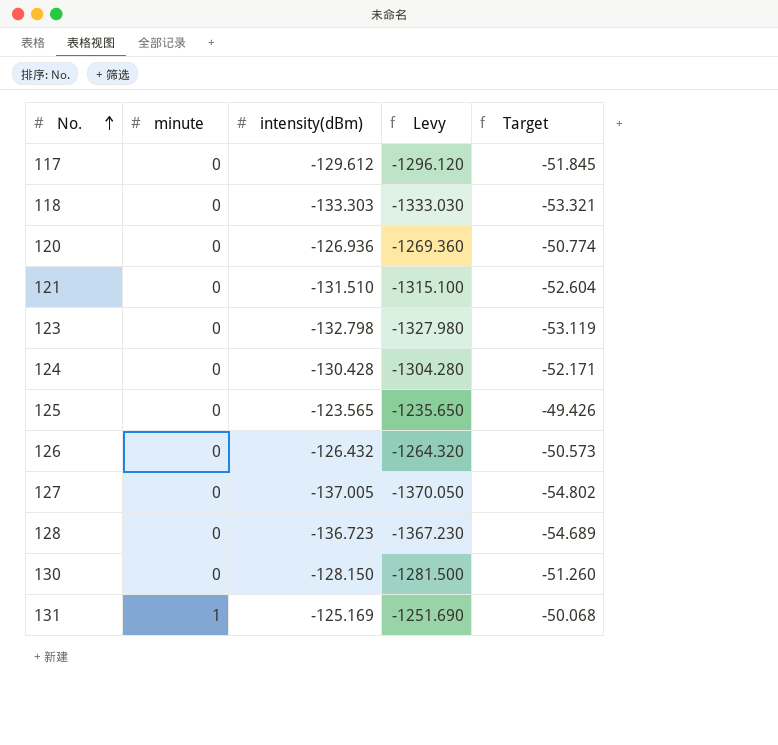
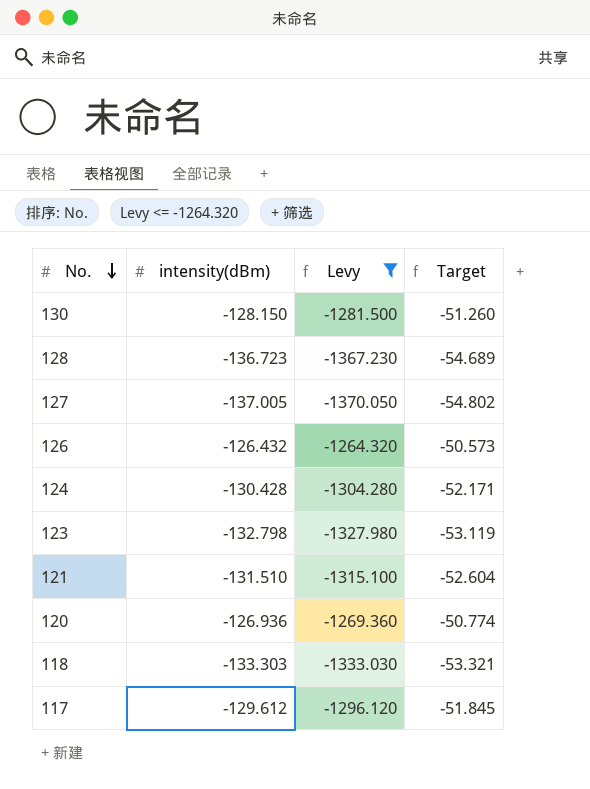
filter: none -> Levy <= -1264.320
row order: No. ascending -> No. descending
column minute | position: 2 -> none

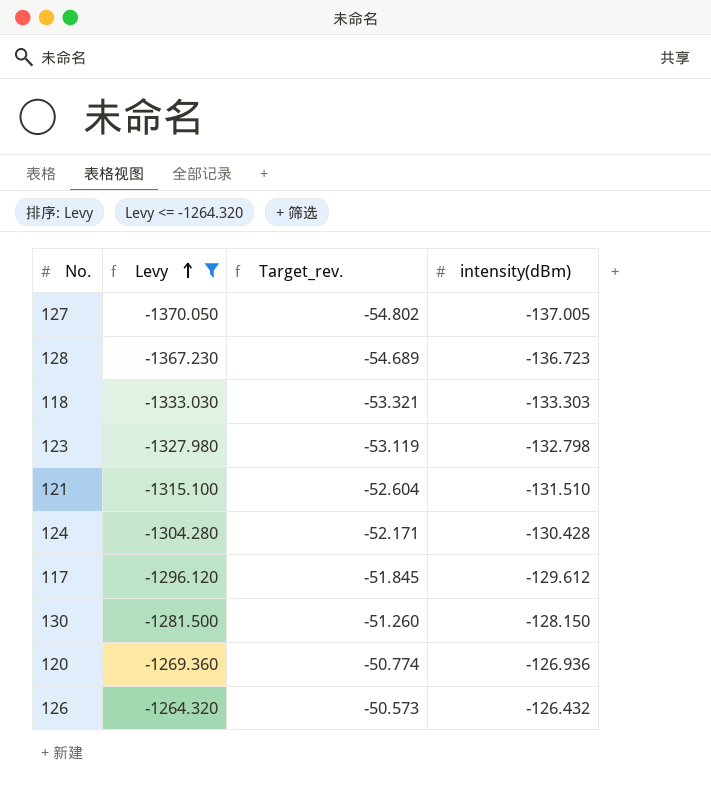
row order: No. descending -> Levy ascending
column name: Target -> Target_rev.
column intensity(dBm) | position: 2 -> 4

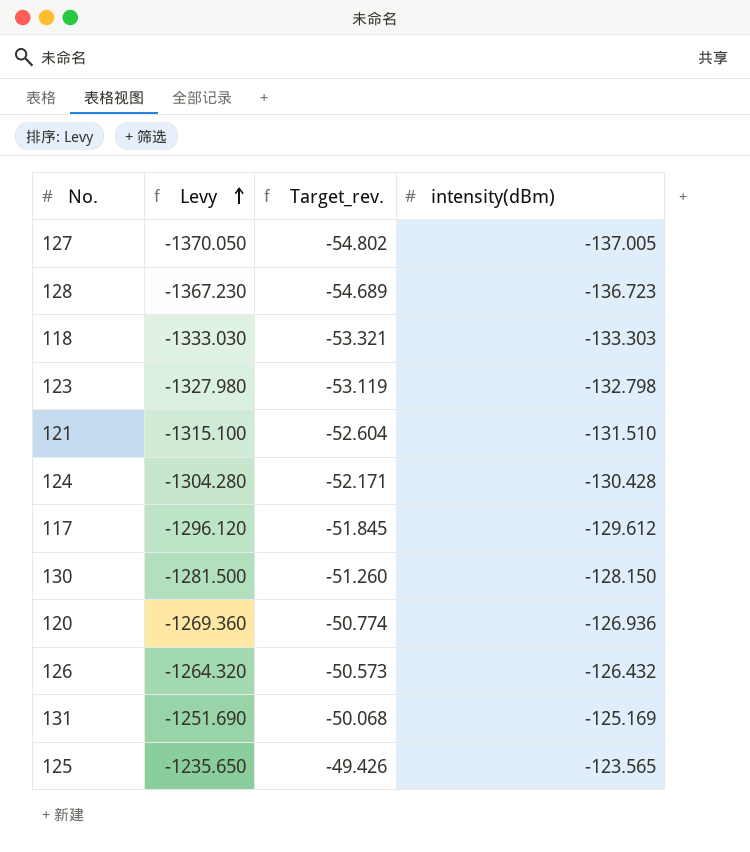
filter: Levy <= -1264.320 -> none

